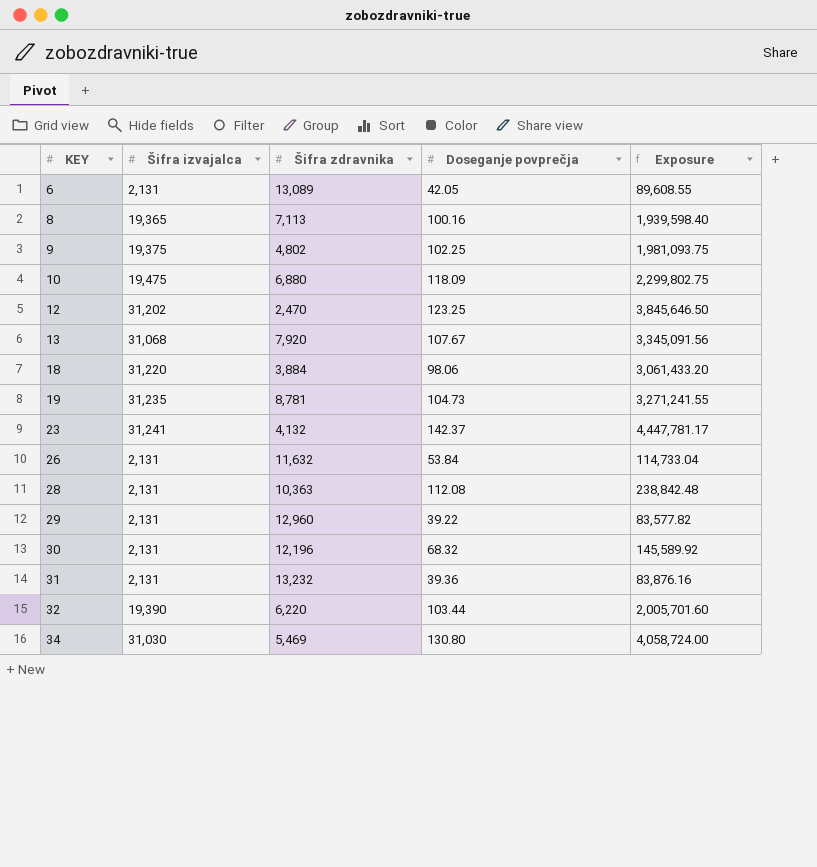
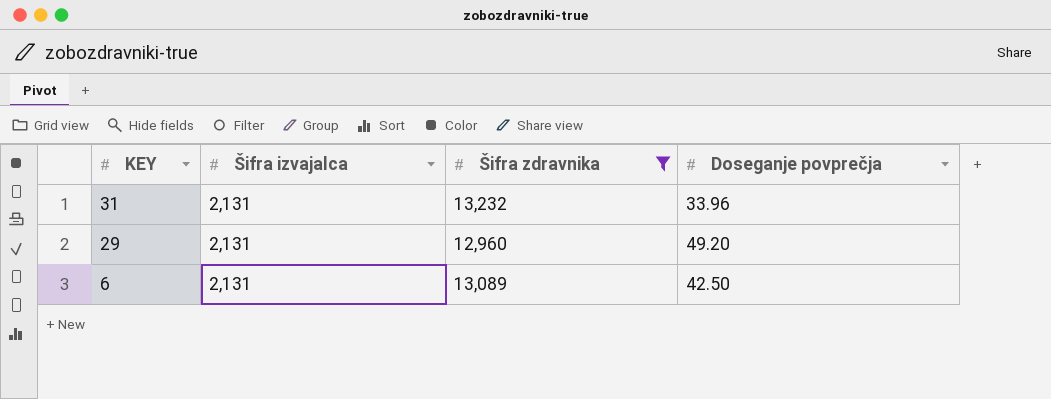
filter: none -> Šifra zdravnika >= 12,960
row order: KEY ascending -> KEY descending
column Exposure | formula: [Šifra izvajalca] * [Doseganje povprečja] -> none
31 | Doseganje povprečja: 39.36 -> 33.96
29 | Doseganje povprečja: 39.22 -> 49.20
6 | Doseganje povprečja: 42.05 -> 42.50

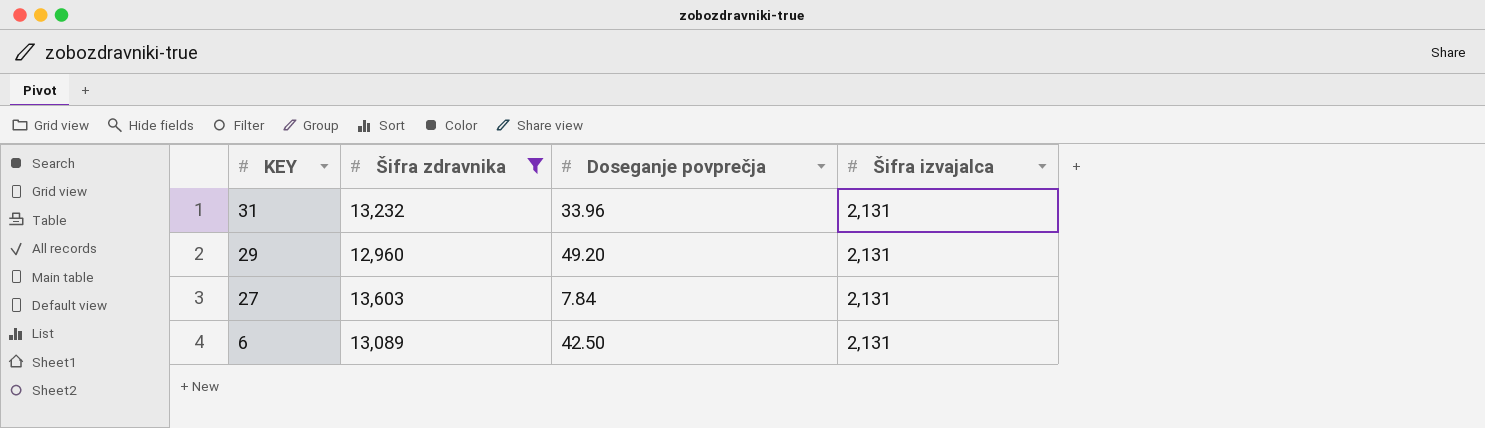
column Šifra izvajalca | position: 2 -> 4
row 27: none -> 13,603 | 7.84 | 2,131

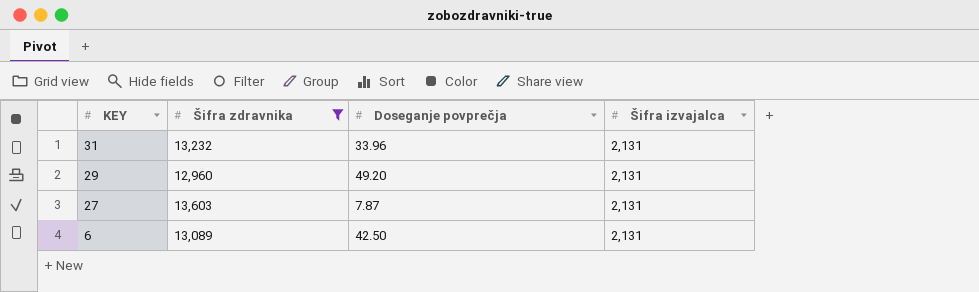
27 | Doseganje povprečja: 7.84 -> 7.87

